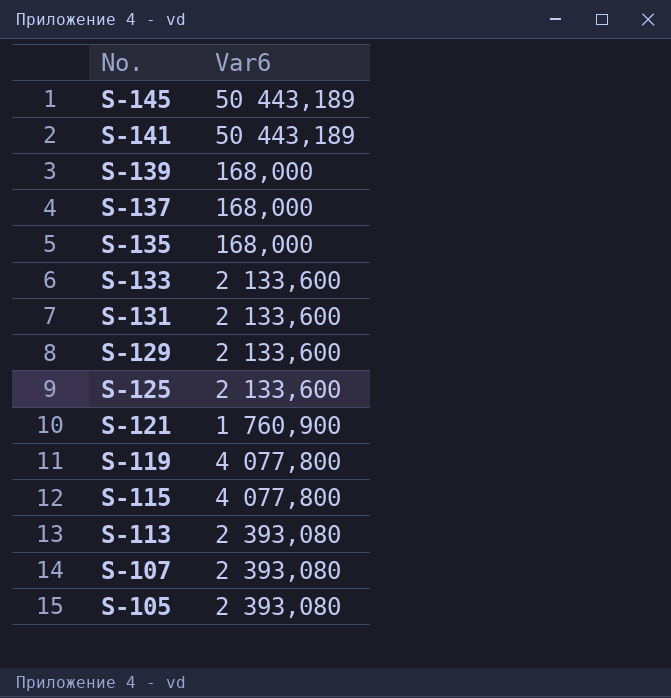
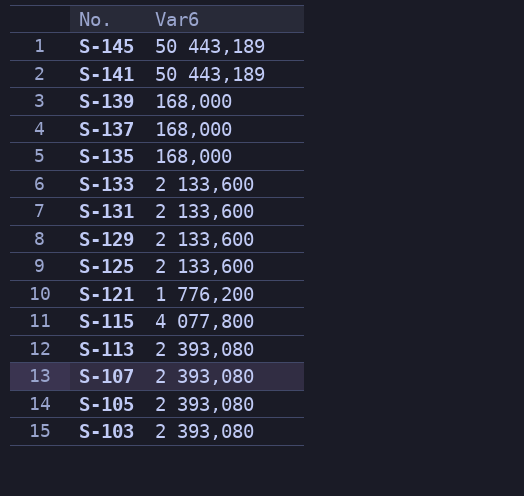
row S-119: 4 077,800 -> none
S-121 | Var6: 1 760,900 -> 1 776,200
row S-103: none -> 2 393,080

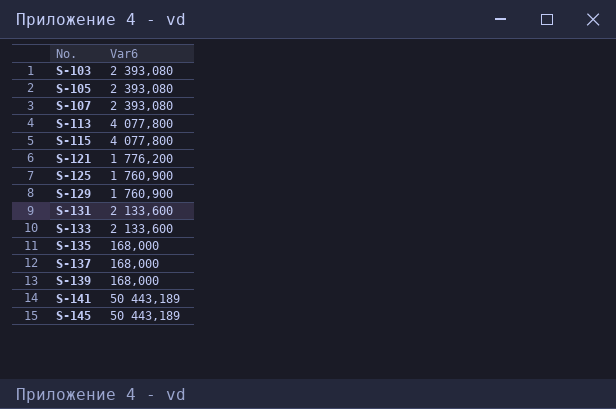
row order: No. descending -> No. ascending
S-113 | Var6: 2 393,080 -> 4 077,800
S-125 | Var6: 2 133,600 -> 1 760,900
S-129 | Var6: 2 133,600 -> 1 760,900

